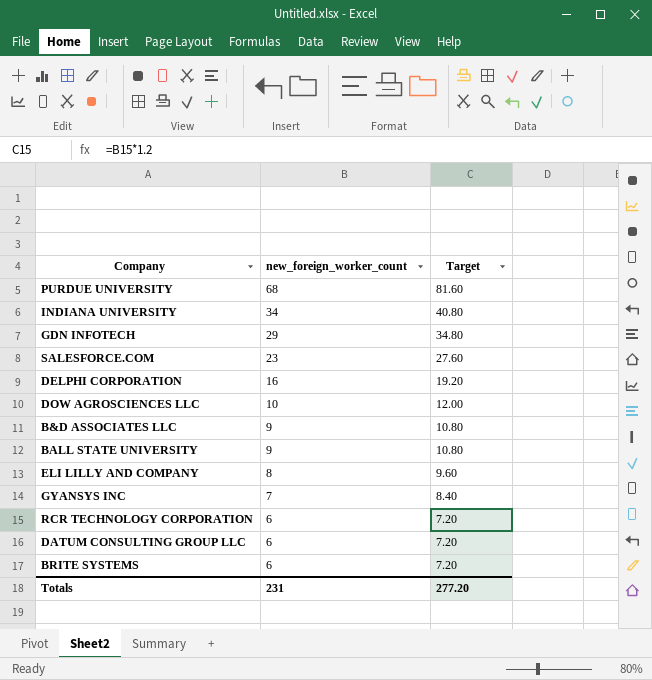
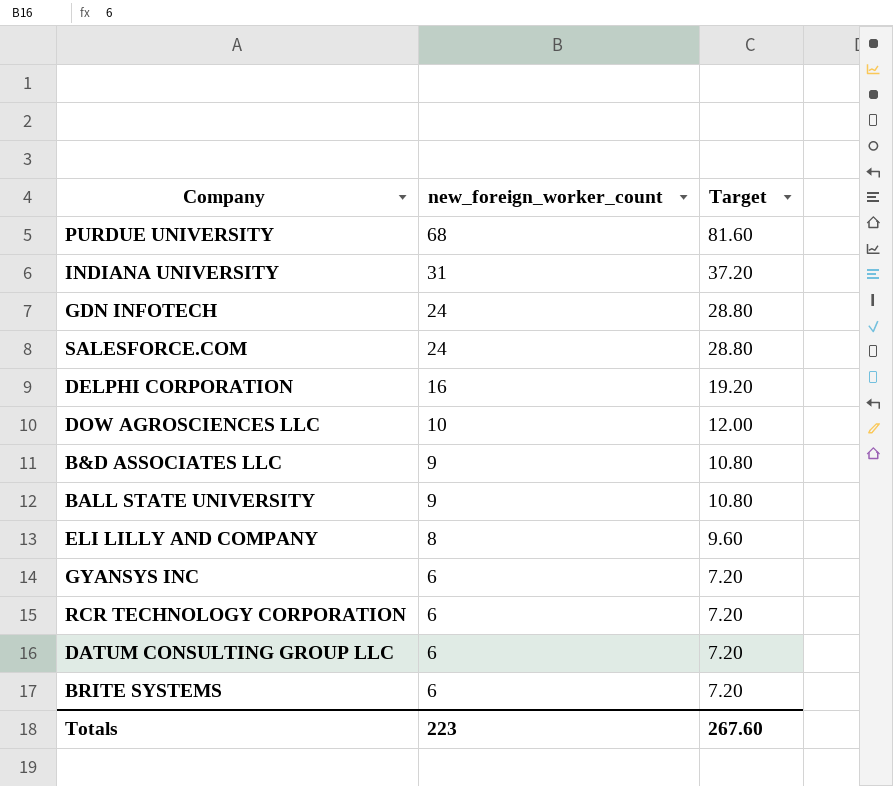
INDIANA UNIVERSITY | new_foreign_worker_count: 34 -> 31
INDIANA UNIVERSITY | Target: 40.80 -> 37.20
GDN INFOTECH | new_foreign_worker_count: 29 -> 24
GDN INFOTECH | Target: 34.80 -> 28.80
SALESFORCE.COM | new_foreign_worker_count: 23 -> 24
SALESFORCE.COM | Target: 27.60 -> 28.80
GYANSYS INC | new_foreign_worker_count: 7 -> 6
GYANSYS INC | Target: 8.40 -> 7.20
Totals | new_foreign_worker_count: 231 -> 223
Totals | Target: 277.20 -> 267.60

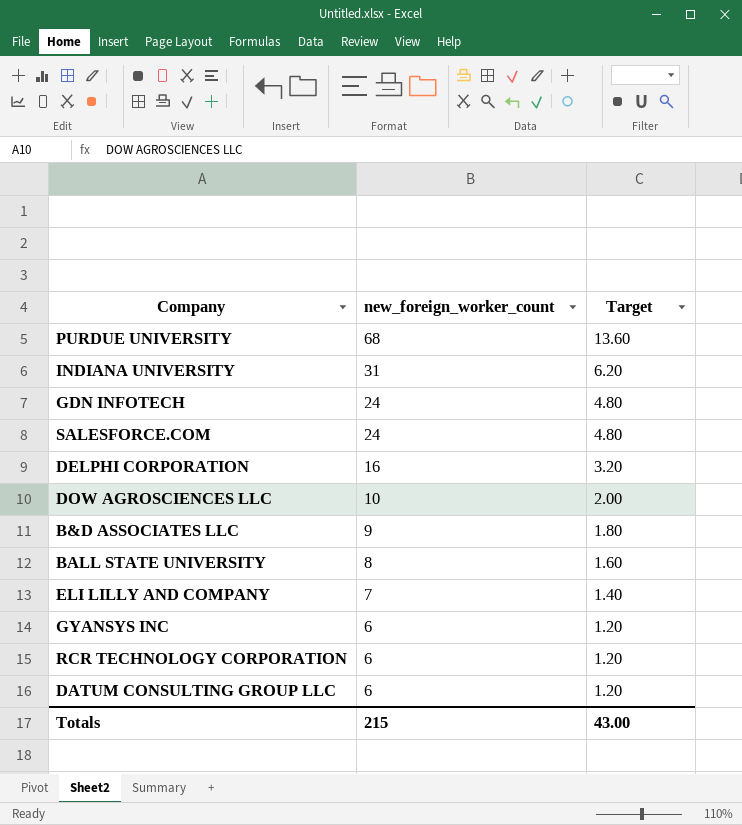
column Target | formula: [new_foreign_worker_count] * 1.2 -> [new_foreign_worker_count] * 0.2
row BRITE SYSTEMS: 6 | 7.20 -> none
BALL STATE UNIVERSITY | new_foreign_worker_count: 9 -> 8
ELI LILLY AND COMPANY | new_foreign_worker_count: 8 -> 7
Totals | new_foreign_worker_count: 223 -> 215
Totals | Target: 267.60 -> 43.00

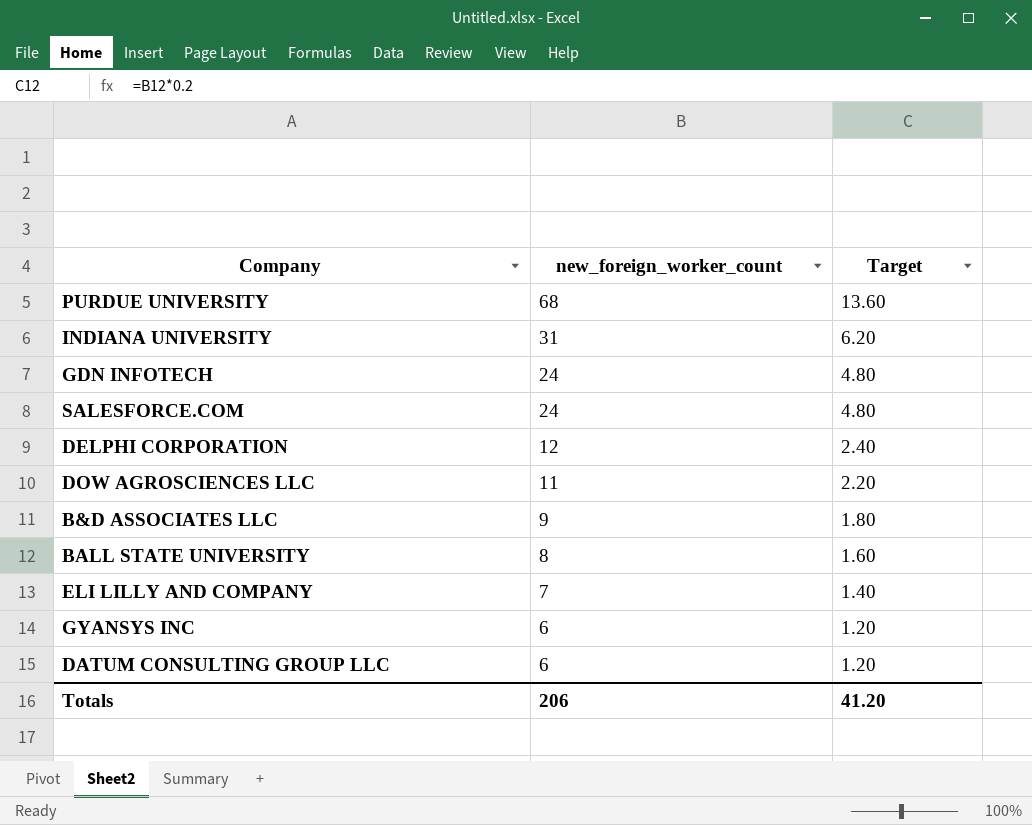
row RCR TECHNOLOGY CORPORATION: 6 | 1.20 -> none
DELPHI CORPORATION | new_foreign_worker_count: 16 -> 12
DELPHI CORPORATION | Target: 3.20 -> 2.40
DOW AGROSCIENCES LLC | new_foreign_worker_count: 10 -> 11
DOW AGROSCIENCES LLC | Target: 2.00 -> 2.20
Totals | new_foreign_worker_count: 215 -> 206
Totals | Target: 43.00 -> 41.20

